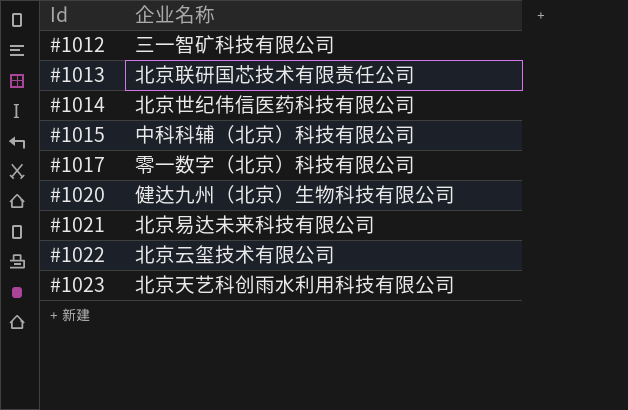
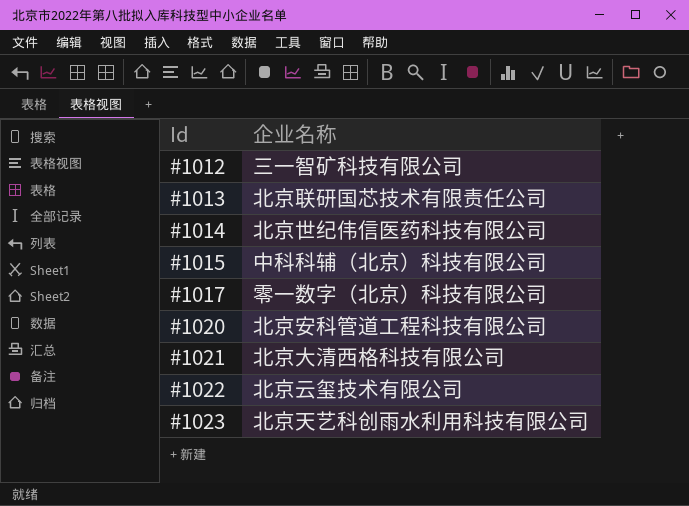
#1020 | 企业名称: 健达九州（北京）生物科技有限公司 -> 北京安科管道工程科技有限公司
#1021 | 企业名称: 北京易达未来科技有限公司 -> 北京大清西格科技有限公司

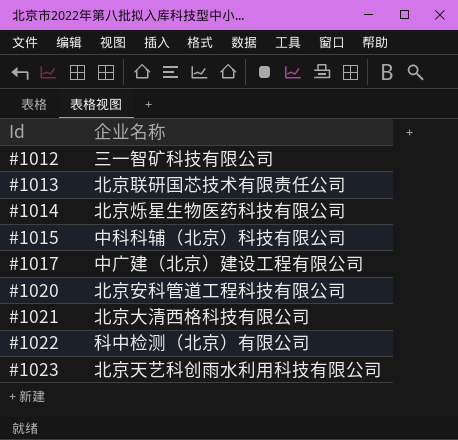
#1014 | 企业名称: 北京世纪伟信医药科技有限公司 -> 北京烁星生物医药科技有限公司
#1017 | 企业名称: 零一数字（北京）科技有限公司 -> 中广建（北京）建设工程有限公司
#1022 | 企业名称: 北京云玺技术有限公司 -> 科中检测（北京）有限公司

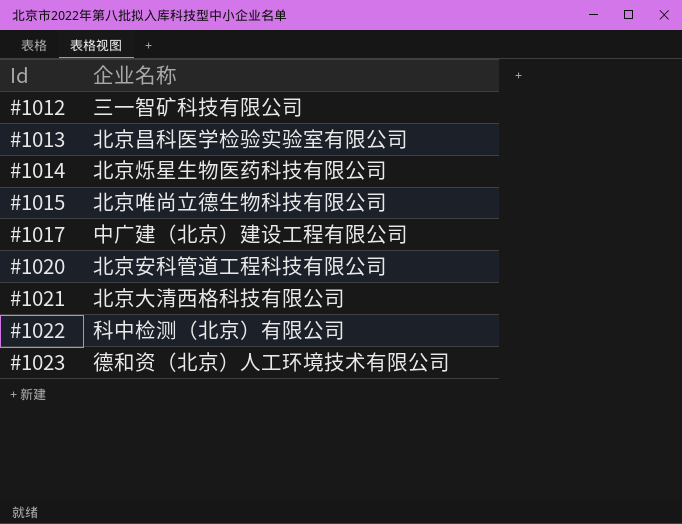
#1013 | 企业名称: 北京联研国芯技术有限责任公司 -> 北京昌科医学检验实验室有限公司
#1015 | 企业名称: 中科科辅（北京）科技有限公司 -> 北京唯尚立德生物科技有限公司
#1023 | 企业名称: 北京天艺科创雨水利用科技有限公司 -> 德和资（北京）人工环境技术有限公司

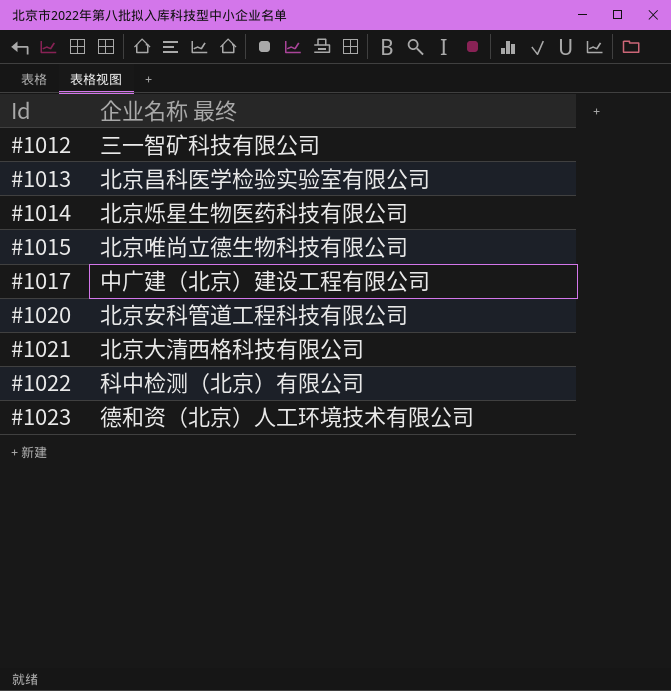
column name: 企业名称 -> 企业名称 最终

